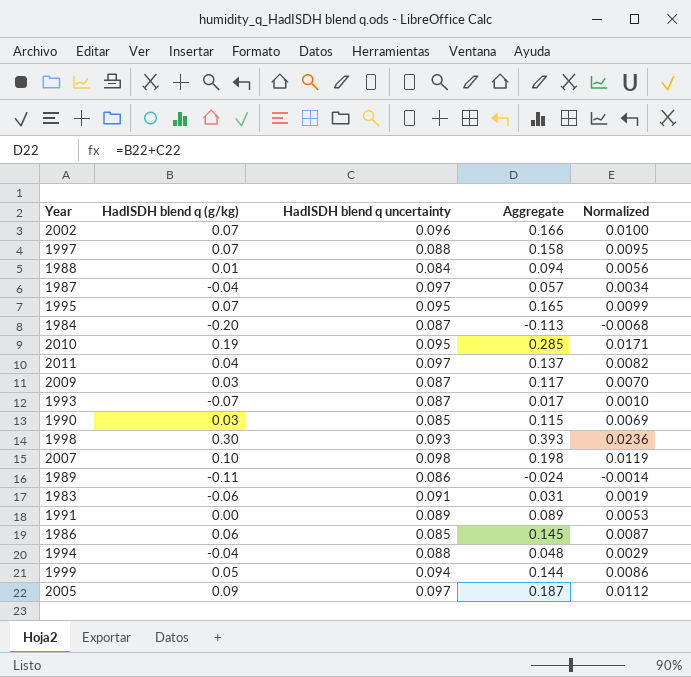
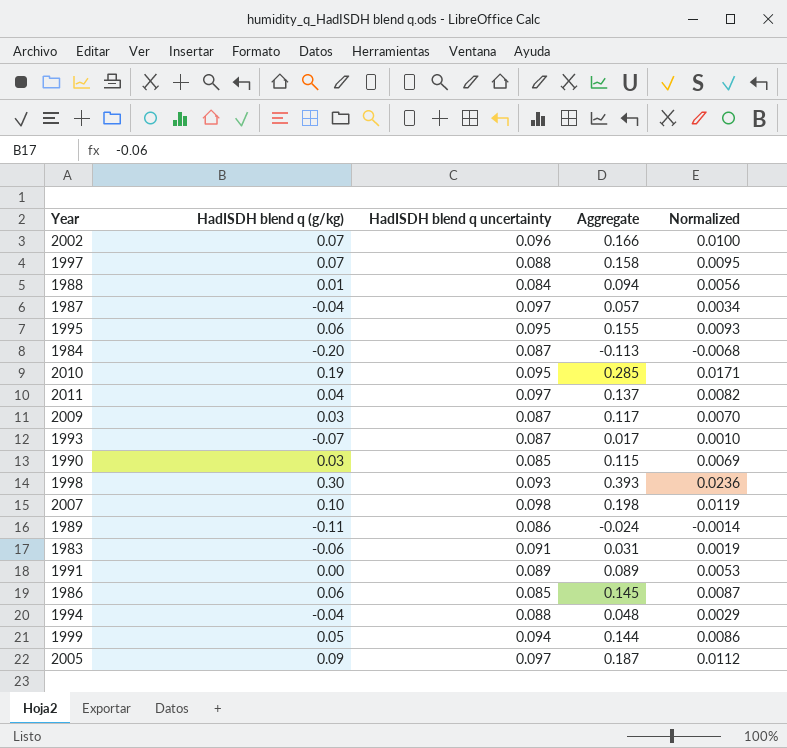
1995 | HadISDH blend q (g/kg): 0.07 -> 0.06
1995 | Aggregate: 0.165 -> 0.155
1995 | Normalized: 0.0099 -> 0.0093

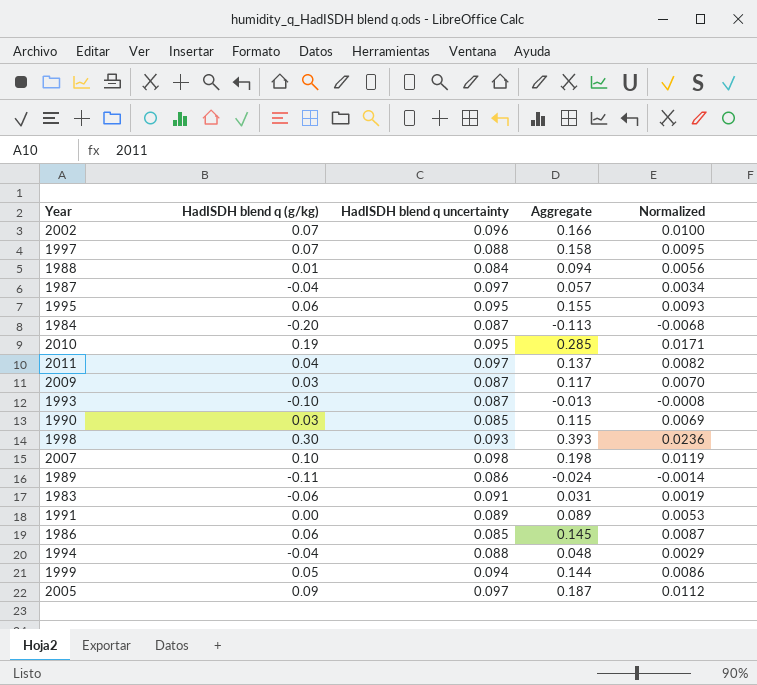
1993 | HadISDH blend q (g/kg): -0.07 -> -0.10
1993 | Aggregate: 0.017 -> -0.013
1993 | Normalized: 0.0010 -> -0.0008

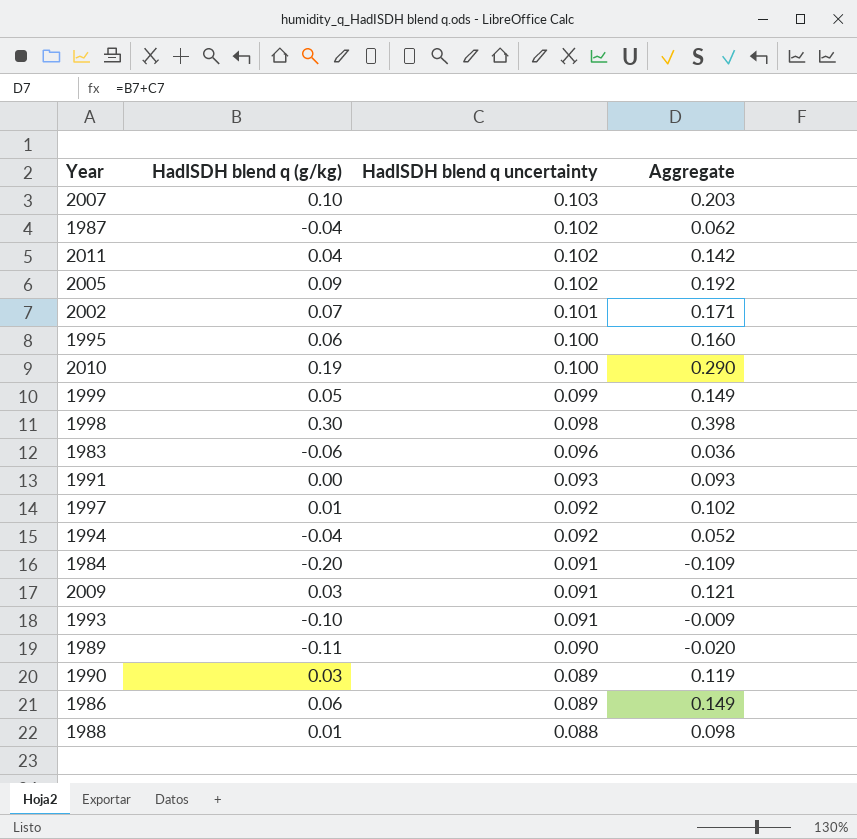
row order: none -> HadISDH blend q uncertainty descending
column Normalized | formula: [Aggregate] * 0.06 -> none
2007 | HadISDH blend q uncertainty: 0.098 -> 0.103
2007 | Aggregate: 0.198 -> 0.203
1987 | HadISDH blend q uncertainty: 0.097 -> 0.102
1987 | Aggregate: 0.057 -> 0.062
2011 | HadISDH blend q uncertainty: 0.097 -> 0.102
2011 | Aggregate: 0.137 -> 0.142
2005 | HadISDH blend q uncertainty: 0.097 -> 0.102
2005 | Aggregate: 0.187 -> 0.192
2002 | HadISDH blend q uncertainty: 0.096 -> 0.101
2002 | Aggregate: 0.166 -> 0.171
1995 | HadISDH blend q uncertainty: 0.095 -> 0.100
1995 | Aggregate: 0.155 -> 0.160
2010 | HadISDH blend q uncertainty: 0.095 -> 0.100
2010 | Aggregate: 0.285 -> 0.290
1999 | HadISDH blend q uncertainty: 0.094 -> 0.099
1999 | Aggregate: 0.144 -> 0.149
1998 | HadISDH blend q uncertainty: 0.093 -> 0.098
1998 | Aggregate: 0.393 -> 0.398
1983 | HadISDH blend q uncertainty: 0.091 -> 0.096
1983 | Aggregate: 0.031 -> 0.036
1991 | HadISDH blend q uncertainty: 0.089 -> 0.093
1991 | Aggregate: 0.089 -> 0.093
1997 | HadISDH blend q (g/kg): 0.07 -> 0.01
1997 | HadISDH blend q uncertainty: 0.088 -> 0.092
1997 | Aggregate: 0.158 -> 0.102
1994 | HadISDH blend q uncertainty: 0.088 -> 0.092
1994 | Aggregate: 0.048 -> 0.052
1984 | HadISDH blend q uncertainty: 0.087 -> 0.091
1984 | Aggregate: -0.113 -> -0.109
2009 | HadISDH blend q uncertainty: 0.087 -> 0.091
2009 | Aggregate: 0.117 -> 0.121
1993 | HadISDH blend q uncertainty: 0.087 -> 0.091
1993 | Aggregate: -0.013 -> -0.009
1989 | HadISDH blend q uncertainty: 0.086 -> 0.090
1989 | Aggregate: -0.024 -> -0.020
1990 | HadISDH blend q uncertainty: 0.085 -> 0.089
1990 | Aggregate: 0.115 -> 0.119
1986 | HadISDH blend q uncertainty: 0.085 -> 0.089
1986 | Aggregate: 0.145 -> 0.149
1988 | HadISDH blend q uncertainty: 0.084 -> 0.088
1988 | Aggregate: 0.094 -> 0.098

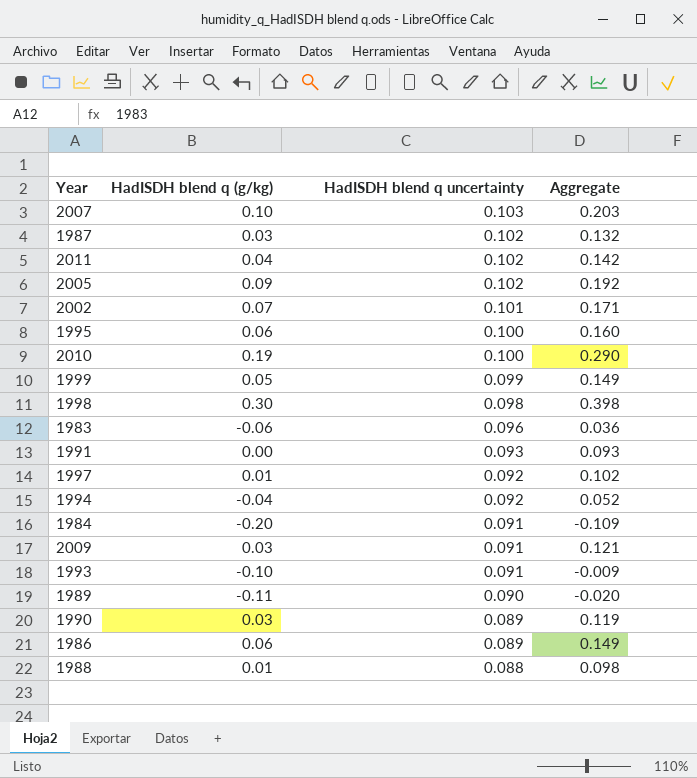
1987 | HadISDH blend q (g/kg): -0.04 -> 0.03
1987 | Aggregate: 0.062 -> 0.132

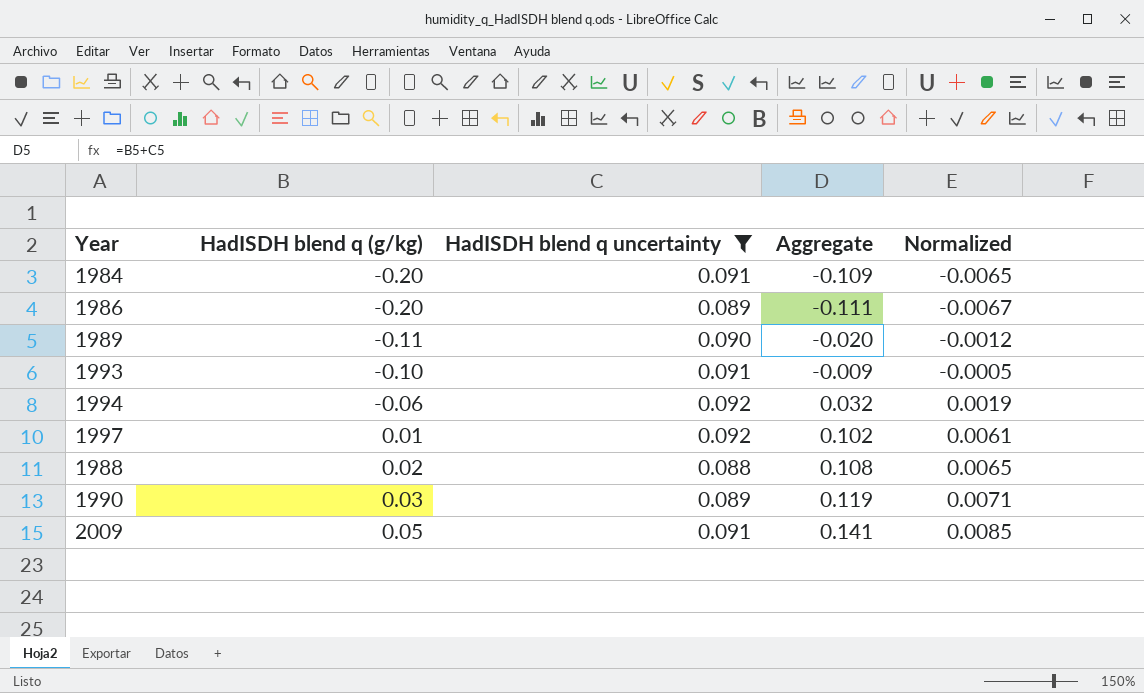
filter: none -> HadISDH blend q uncertainty <= 0.092
row order: HadISDH blend q uncertainty descending -> HadISDH blend q (g/kg) ascending
column Normalized | formula: none -> [Aggregate] * 0.06
1986 | HadISDH blend q (g/kg): 0.06 -> -0.20
1986 | Aggregate: 0.149 -> -0.111
1994 | HadISDH blend q (g/kg): -0.04 -> -0.06
1994 | Aggregate: 0.052 -> 0.032
1988 | HadISDH blend q (g/kg): 0.01 -> 0.02
1988 | Aggregate: 0.098 -> 0.108
2009 | HadISDH blend q (g/kg): 0.03 -> 0.05
2009 | Aggregate: 0.121 -> 0.141

